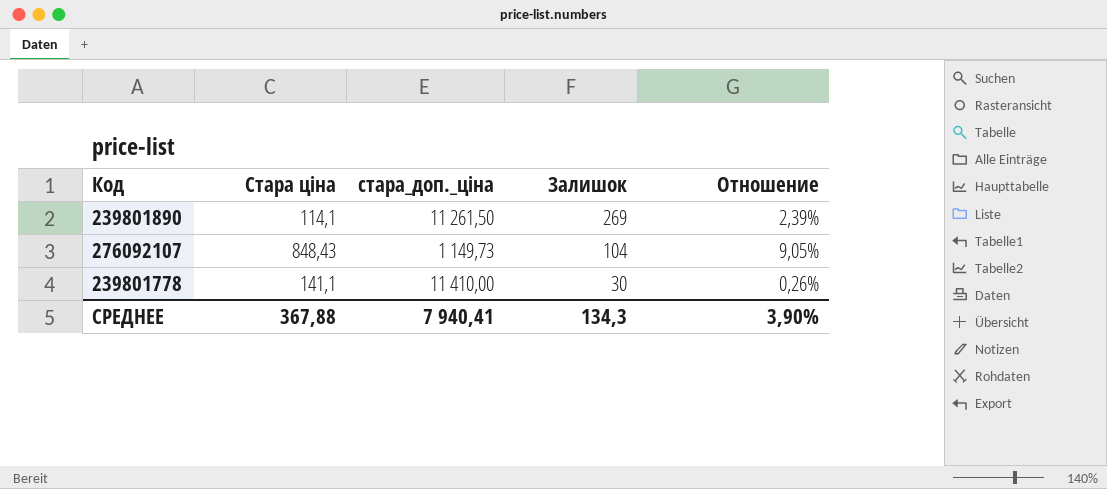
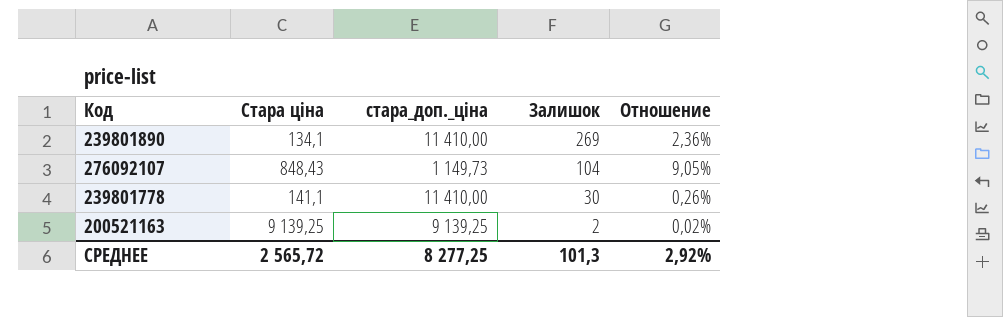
239801890 | Стара ціна: 114,1 -> 134,1
239801890 | стара_доп._ціна: 11 261,50 -> 11 410,00
239801890 | Отношение: 2,39% -> 2,36%
row 200521163: none -> 9 139,25 | 9 139,25 | 2 | 0,02%
СРЕДНЕЕ | Стара ціна: 367,88 -> 2 565,72
СРЕДНЕЕ | стара_доп._ціна: 7 940,41 -> 8 277,25
СРЕДНЕЕ | Залишок: 134,3 -> 101,3
СРЕДНЕЕ | Отношение: 3,90% -> 2,92%

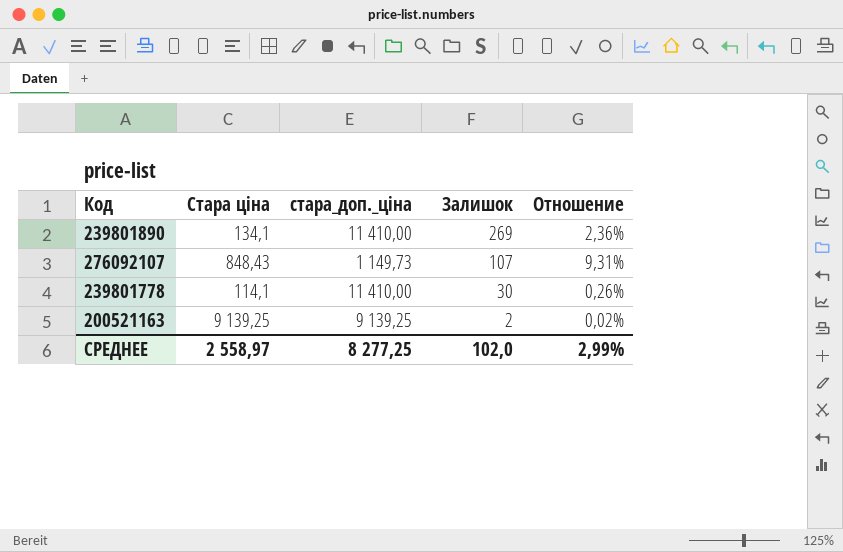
276092107 | Залишок: 104 -> 107
276092107 | Отношение: 9,05% -> 9,31%
239801778 | Стара ціна: 141,1 -> 114,1
СРЕДНЕЕ | Стара ціна: 2 565,72 -> 2 558,97
СРЕДНЕЕ | Залишок: 101,3 -> 102,0
СРЕДНЕЕ | Отношение: 2,92% -> 2,99%

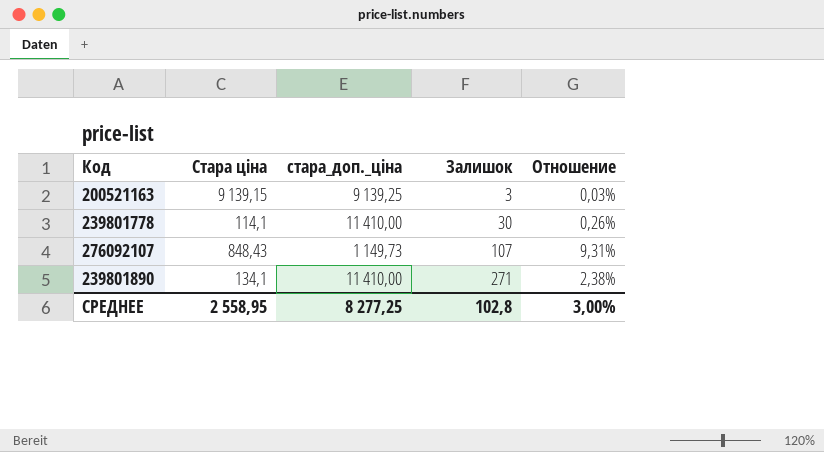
row order: Залишок descending -> Залишок ascending
200521163 | Стара ціна: 9 139,25 -> 9 139,15
200521163 | Залишок: 2 -> 3
200521163 | Отношение: 0,02% -> 0,03%
239801890 | Залишок: 269 -> 271
239801890 | Отношение: 2,36% -> 2,38%
СРЕДНЕЕ | Стара ціна: 2 558,97 -> 2 558,95
СРЕДНЕЕ | Залишок: 102,0 -> 102,8
СРЕДНЕЕ | Отношение: 2,99% -> 3,00%

